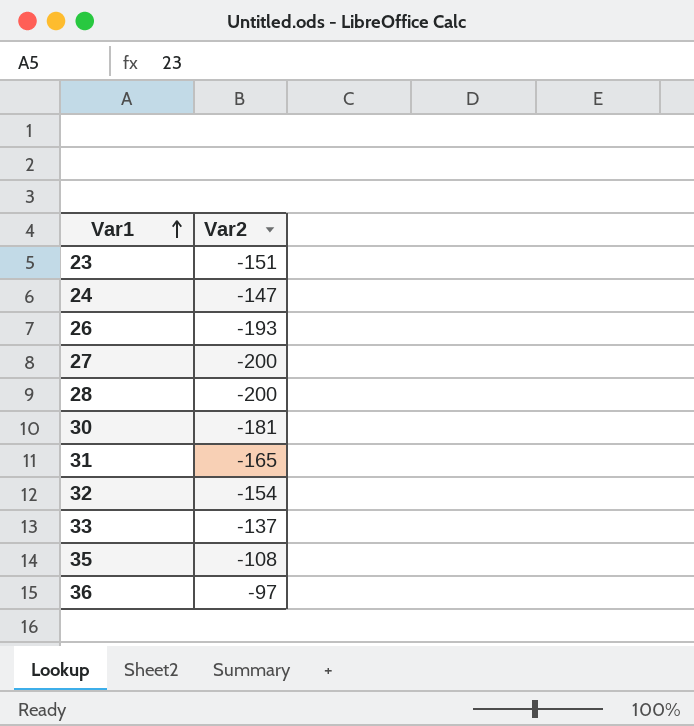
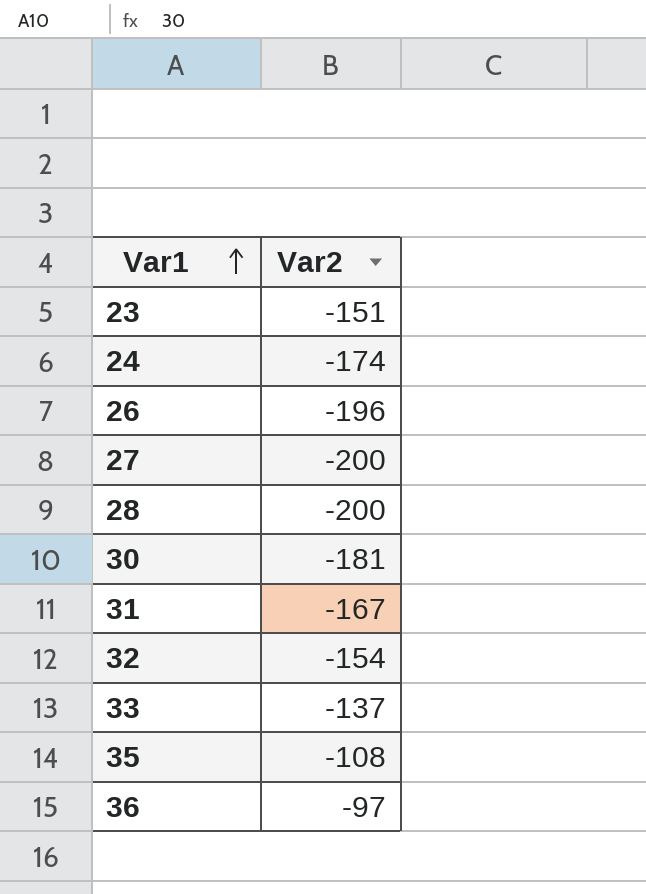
24 | Var2: -147 -> -174
26 | Var2: -193 -> -196
31 | Var2: -165 -> -167

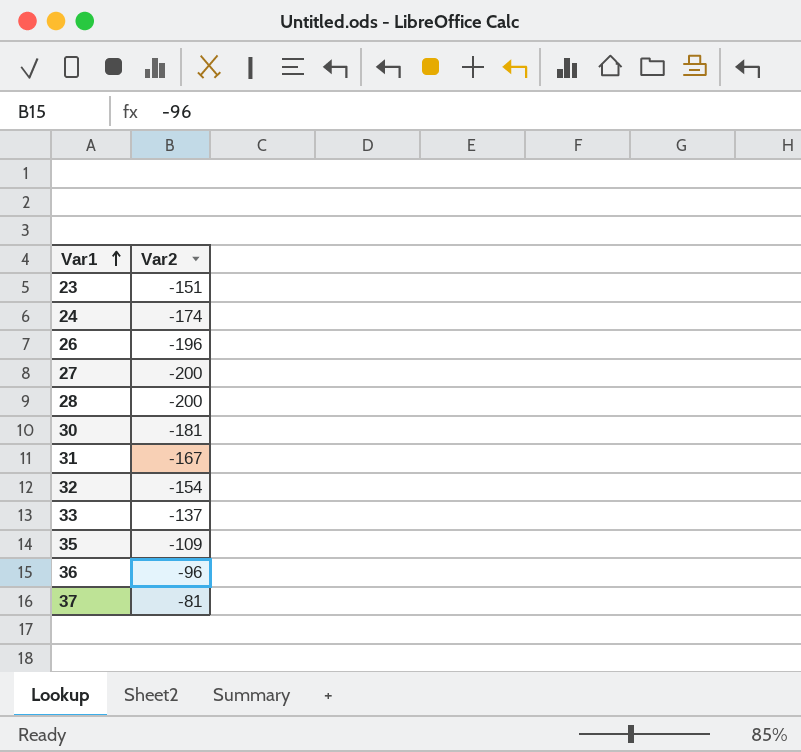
35 | Var2: -108 -> -109
36 | Var2: -97 -> -96
row 37: none -> -81

